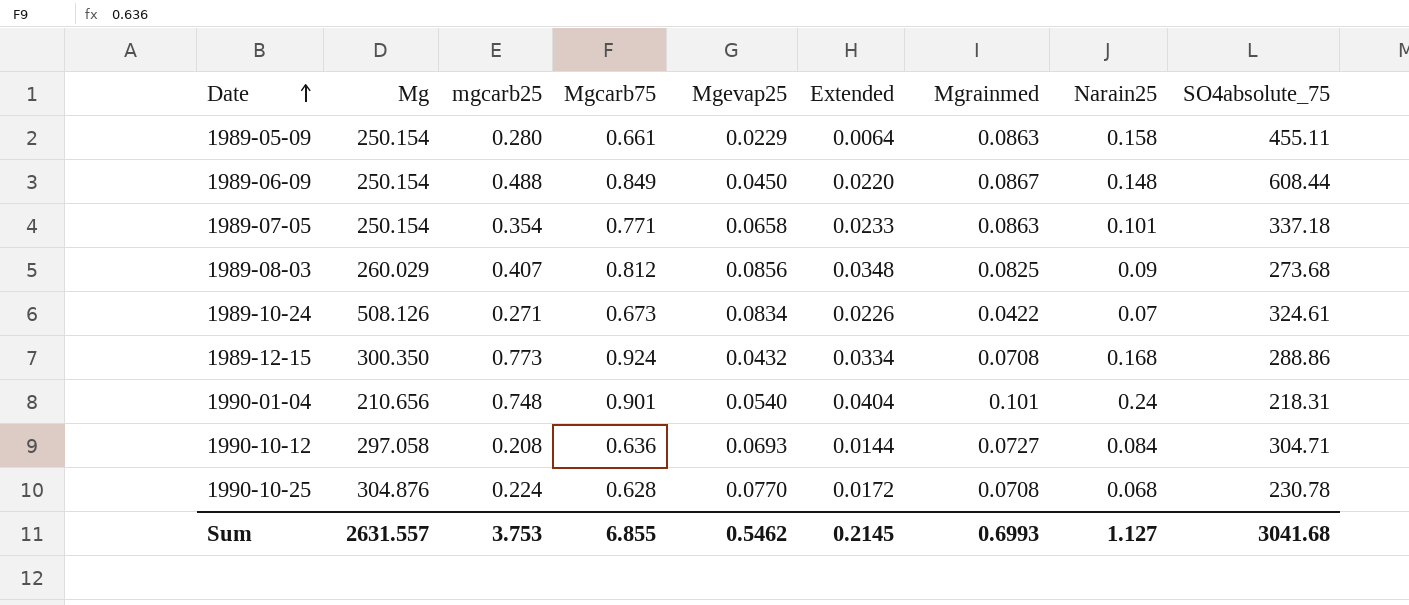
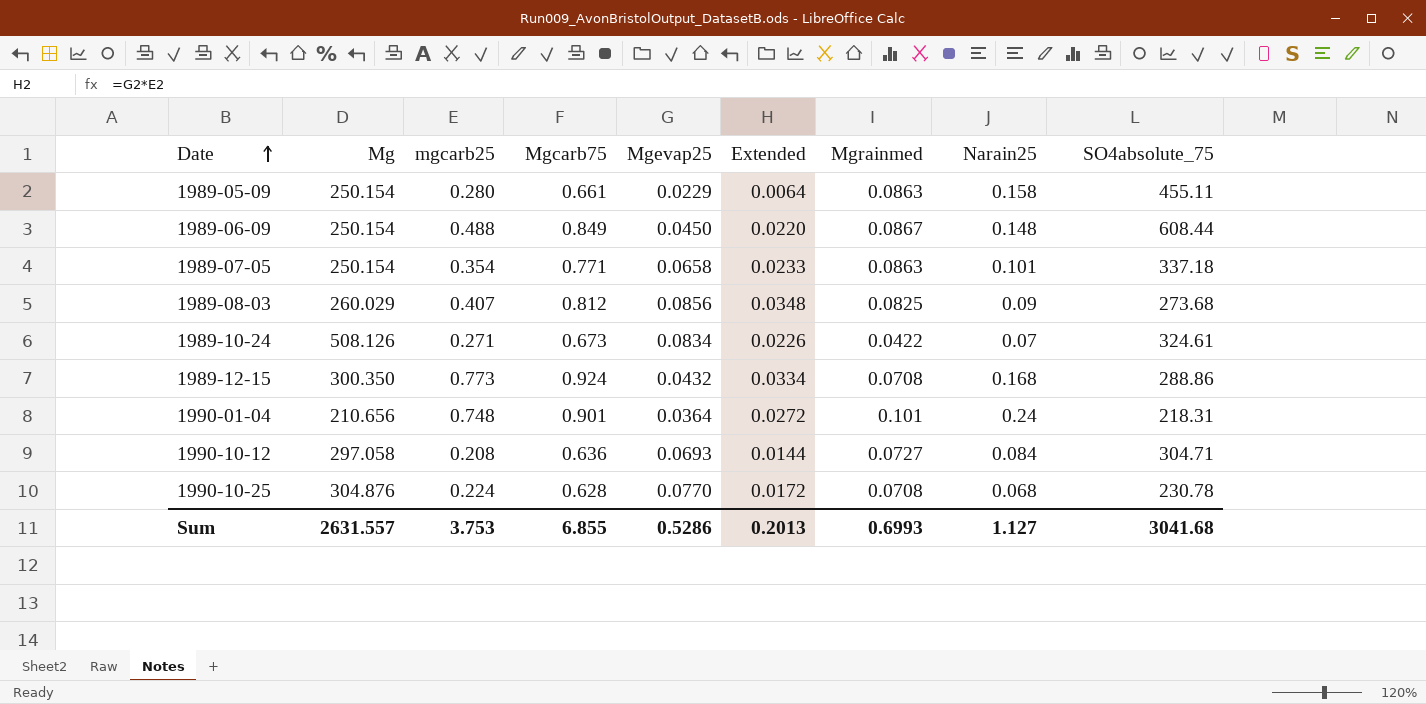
1990-01-04 | Mgevap25: 0.0540 -> 0.0364
1990-01-04 | Extended: 0.0404 -> 0.0272
Sum | Mgevap25: 0.5462 -> 0.5286
Sum | Extended: 0.2145 -> 0.2013

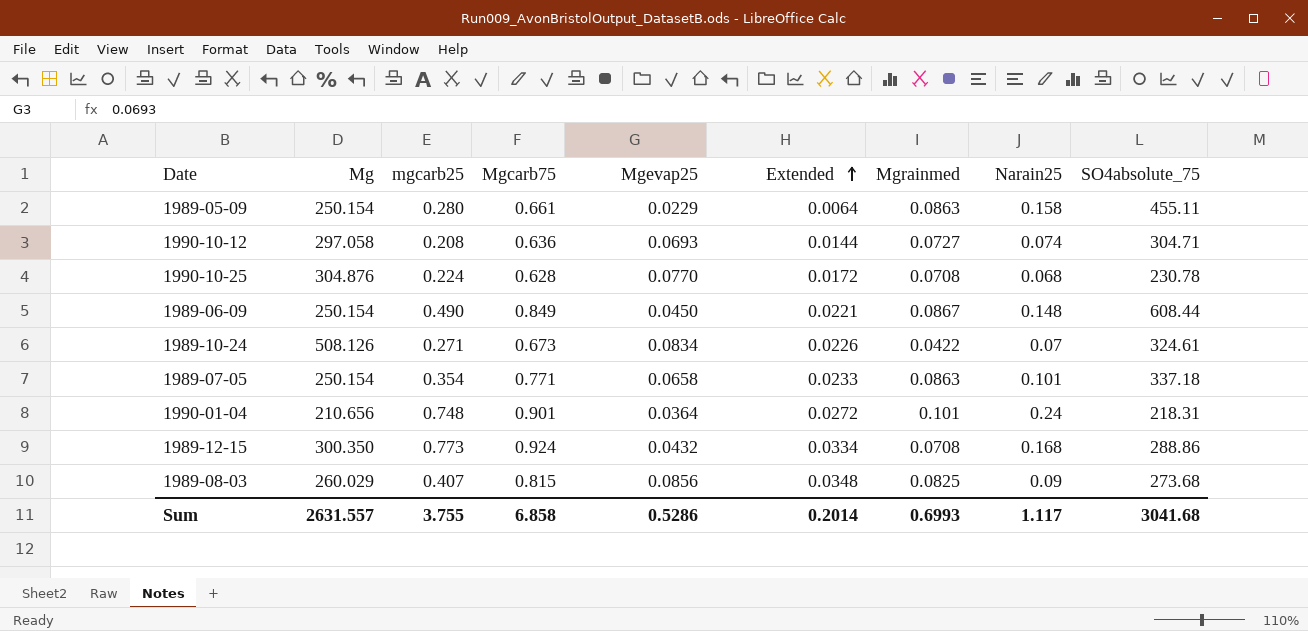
row order: Date ascending -> Extended ascending
1990-10-12 | Narain25: 0.084 -> 0.074
1989-06-09 | mgcarb25: 0.488 -> 0.490
1989-06-09 | Extended: 0.0220 -> 0.0221
1989-08-03 | Mgcarb75: 0.812 -> 0.815
Sum | mgcarb25: 3.753 -> 3.755
Sum | Mgcarb75: 6.855 -> 6.858
Sum | Extended: 0.2013 -> 0.2014
Sum | Narain25: 1.127 -> 1.117

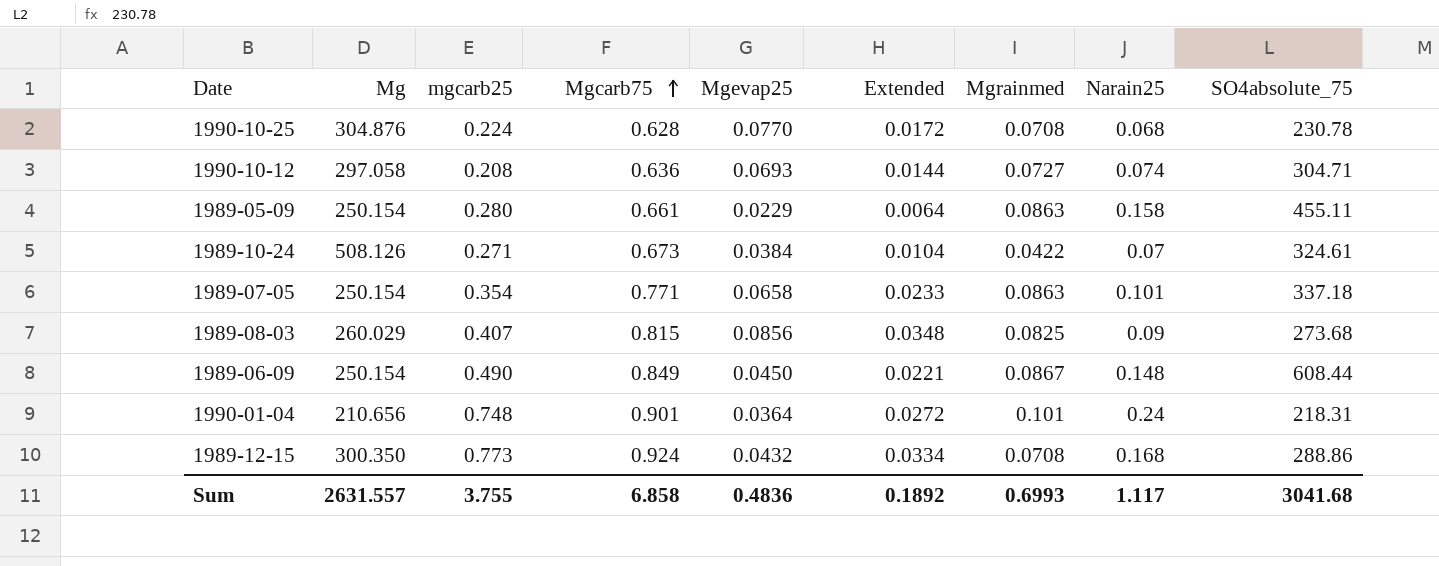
row order: Extended ascending -> Mgcarb75 ascending
1989-10-24 | Mgevap25: 0.0834 -> 0.0384
1989-10-24 | Extended: 0.0226 -> 0.0104
Sum | Mgevap25: 0.5286 -> 0.4836
Sum | Extended: 0.2014 -> 0.1892

